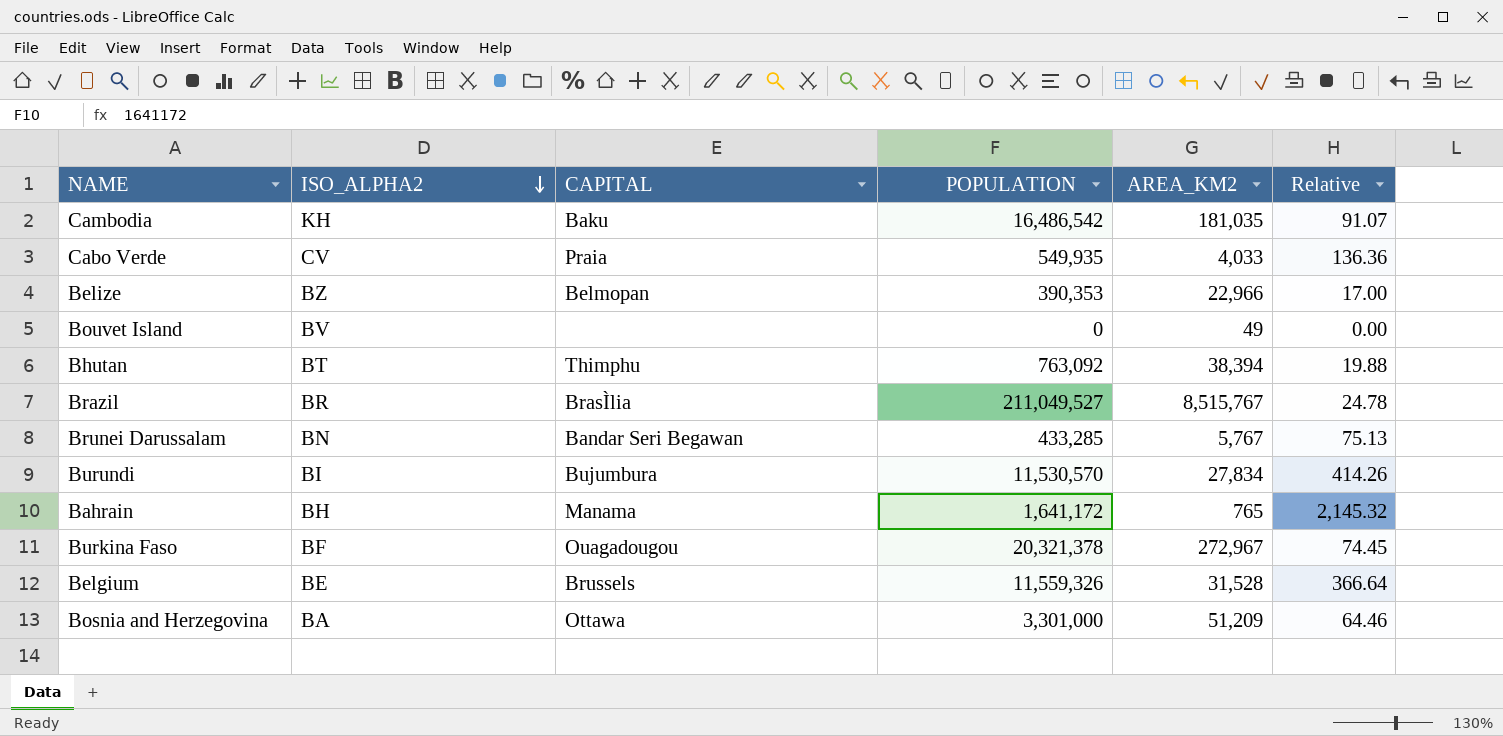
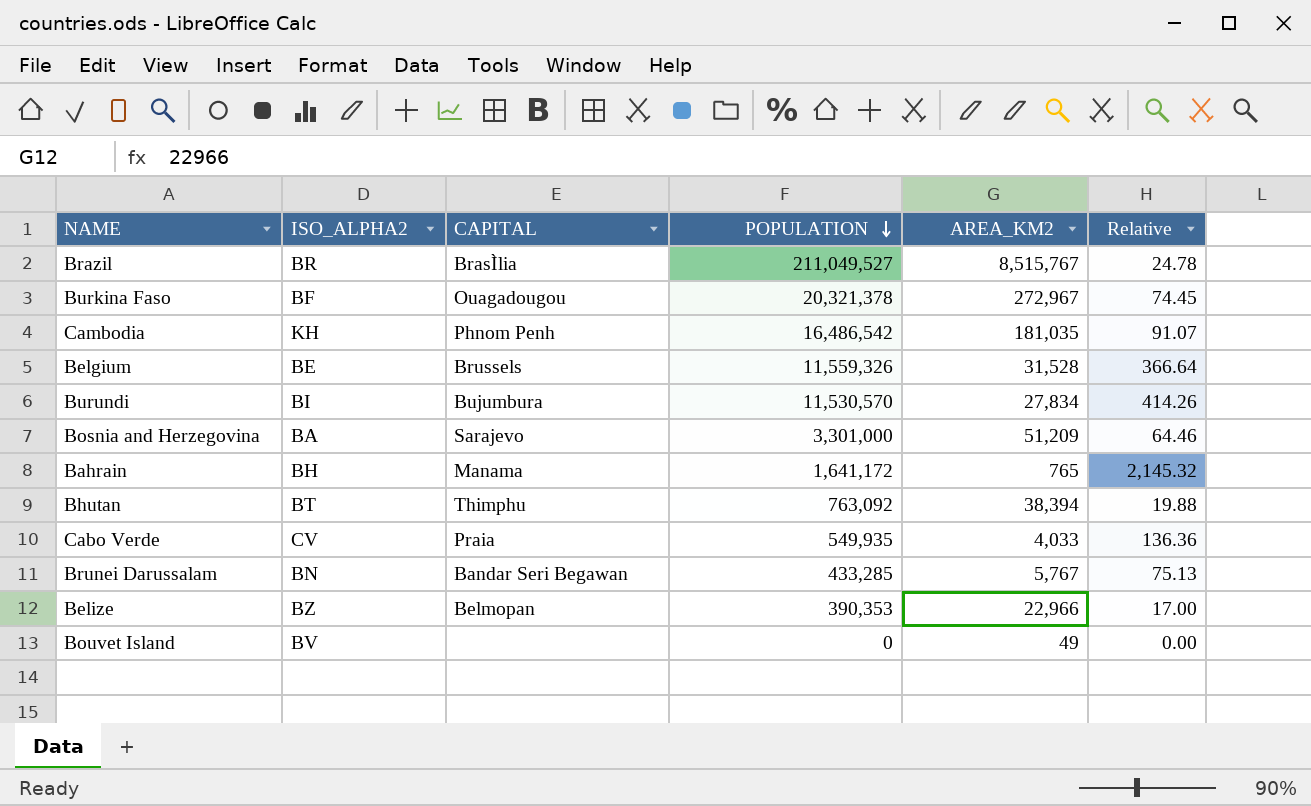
row order: ISO_ALPHA2 descending -> POPULATION descending
Cambodia | CAPITAL: Baku -> Phnom Penh
Bosnia and Herzegovina | CAPITAL: Ottawa -> Sarajevo

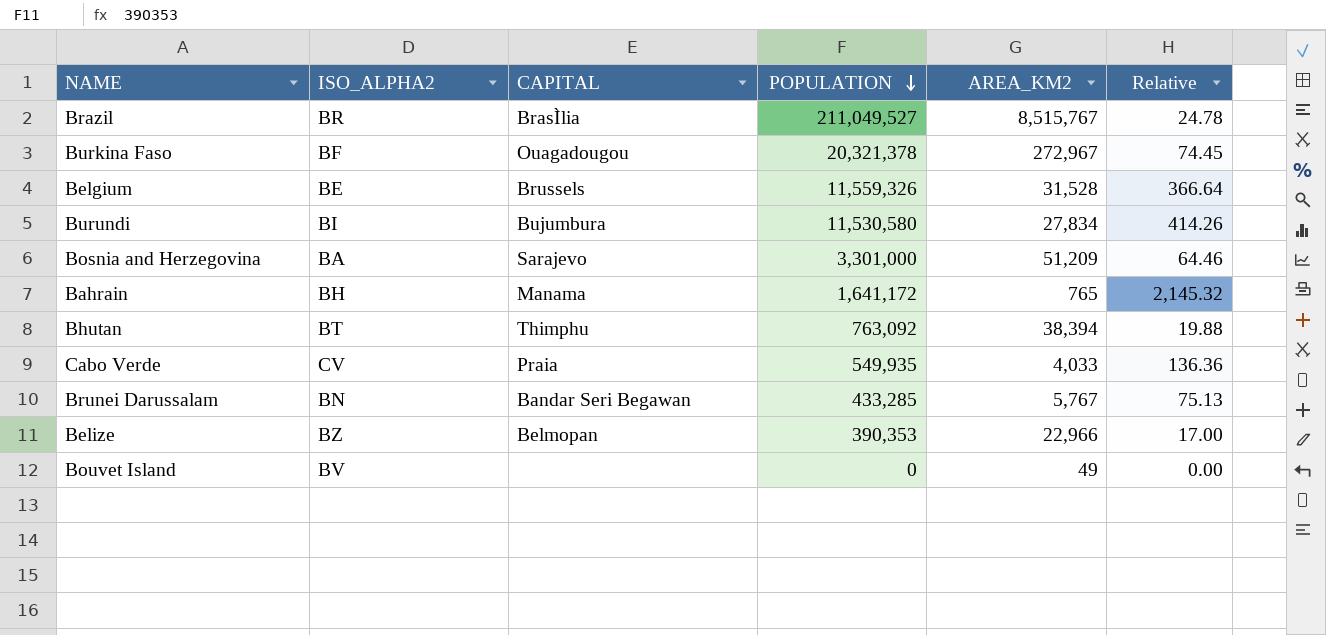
row Cambodia: KH | Phnom Penh | 16,486,542 | 181,035 | 91.07 -> none
Burundi | POPULATION: 11,530,570 -> 11,530,580

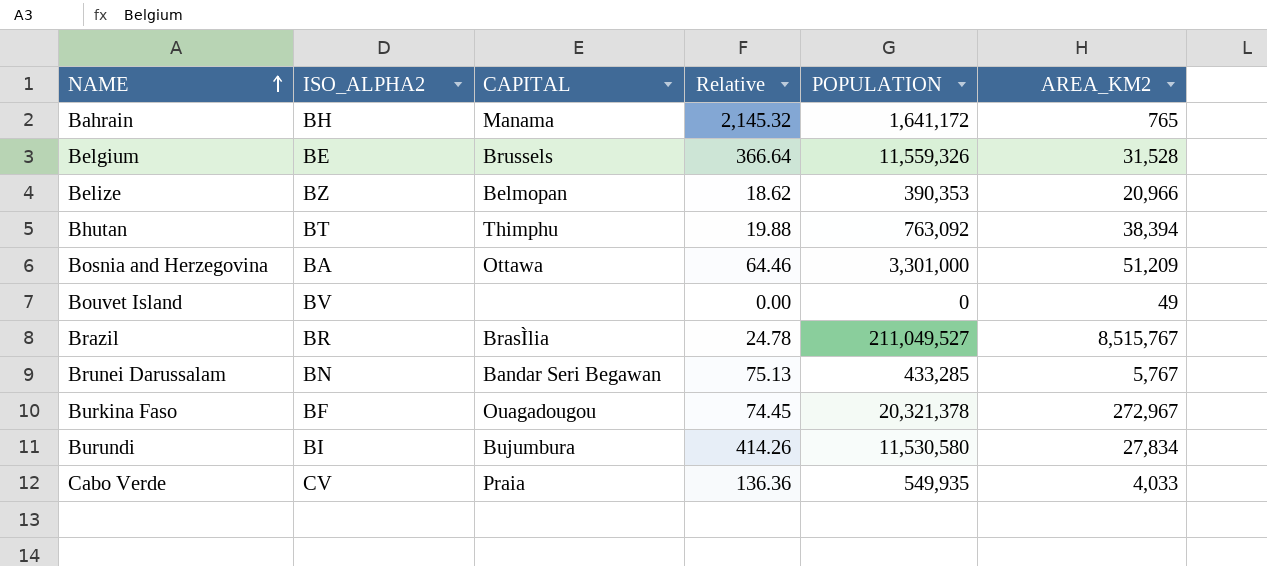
row order: POPULATION descending -> NAME ascending
column Relative | position: 6 -> 4
Belize | Relative: 17.00 -> 18.62
Belize | AREA_KM2: 22,966 -> 20,966
Bosnia and Herzegovina | CAPITAL: Sarajevo -> Ottawa

